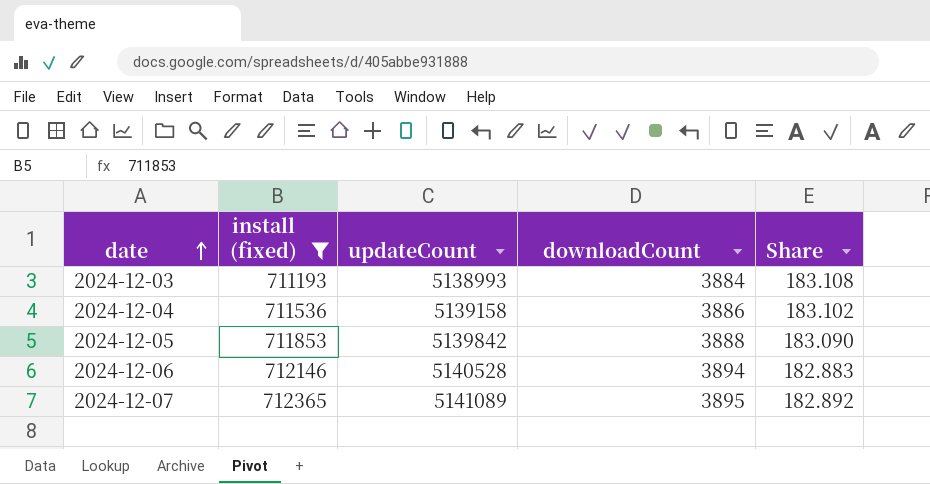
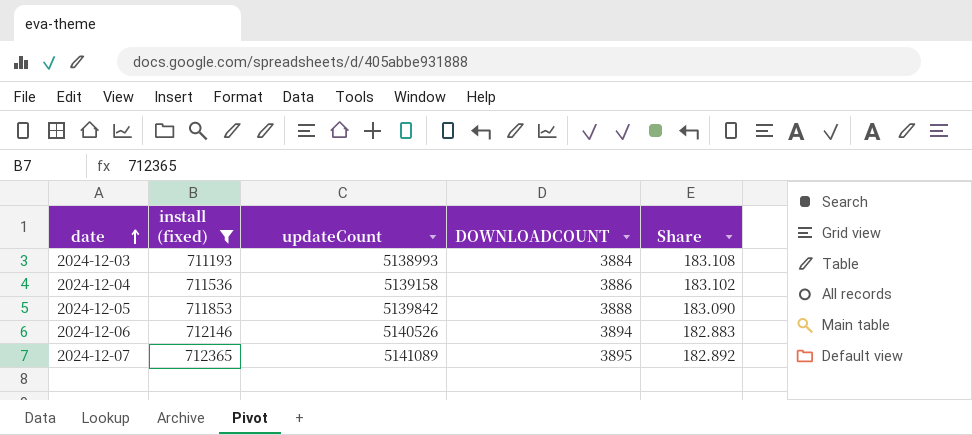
column name: downloadCount -> DOWNLOADCOUNT
2024-12-06 | updateCount: 5140528 -> 5140526

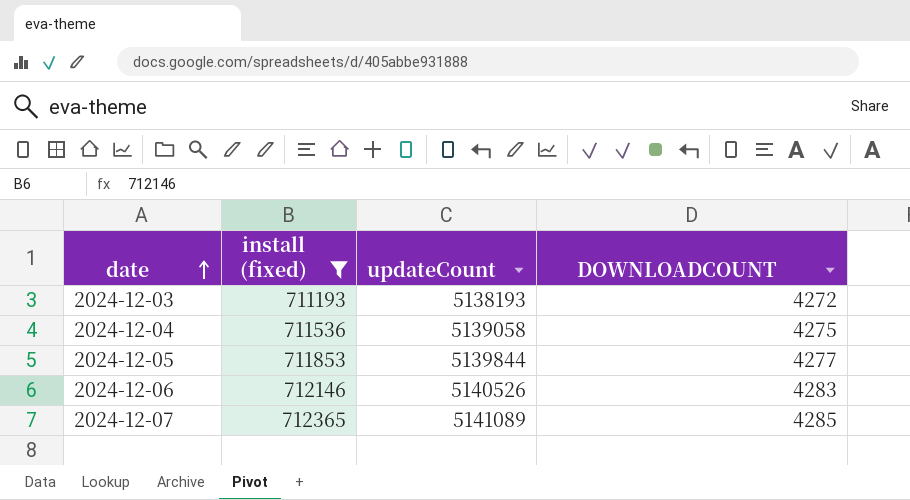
column Share | formula: [install (fixed)] / [DOWNLOADCOUNT] -> none
2024-12-03 | updateCount: 5138993 -> 5138193
2024-12-03 | DOWNLOADCOUNT: 3884 -> 4272
2024-12-04 | updateCount: 5139158 -> 5139058
2024-12-04 | DOWNLOADCOUNT: 3886 -> 4275
2024-12-05 | updateCount: 5139842 -> 5139844
2024-12-05 | DOWNLOADCOUNT: 3888 -> 4277
2024-12-06 | DOWNLOADCOUNT: 3894 -> 4283
2024-12-07 | DOWNLOADCOUNT: 3895 -> 4285

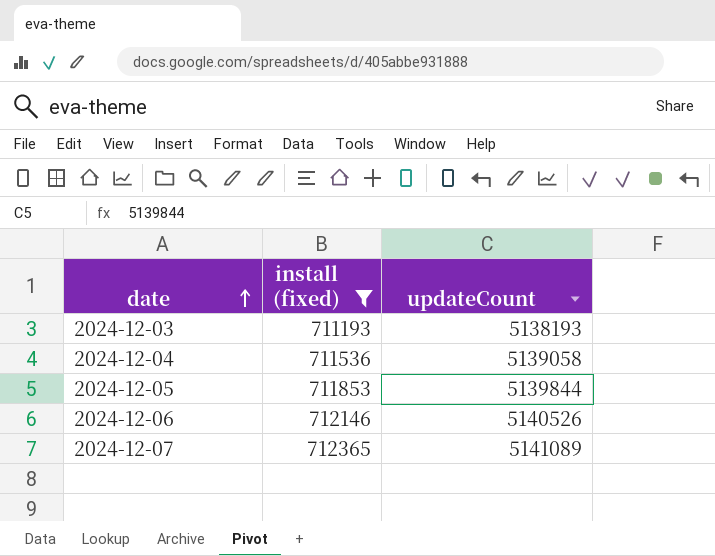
column DOWNLOADCOUNT | position: 4 -> none

